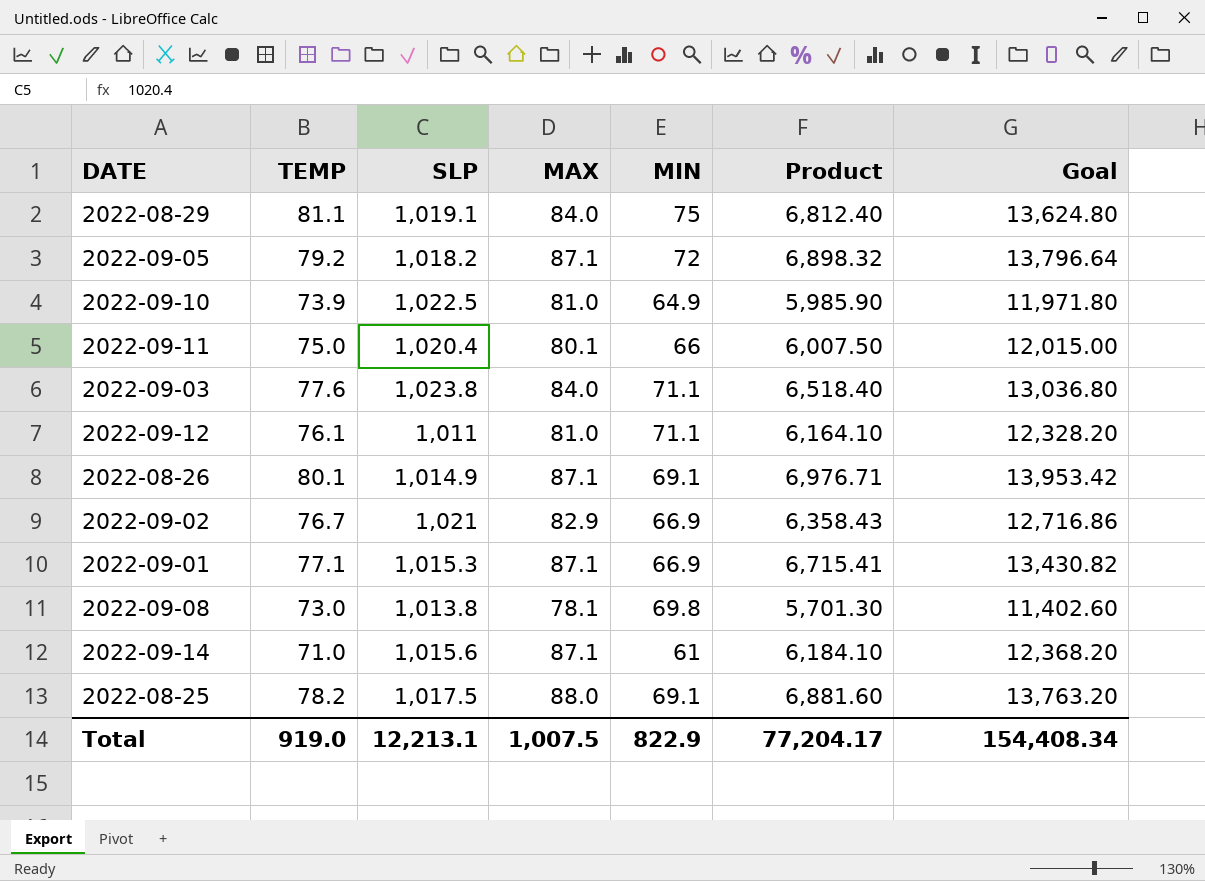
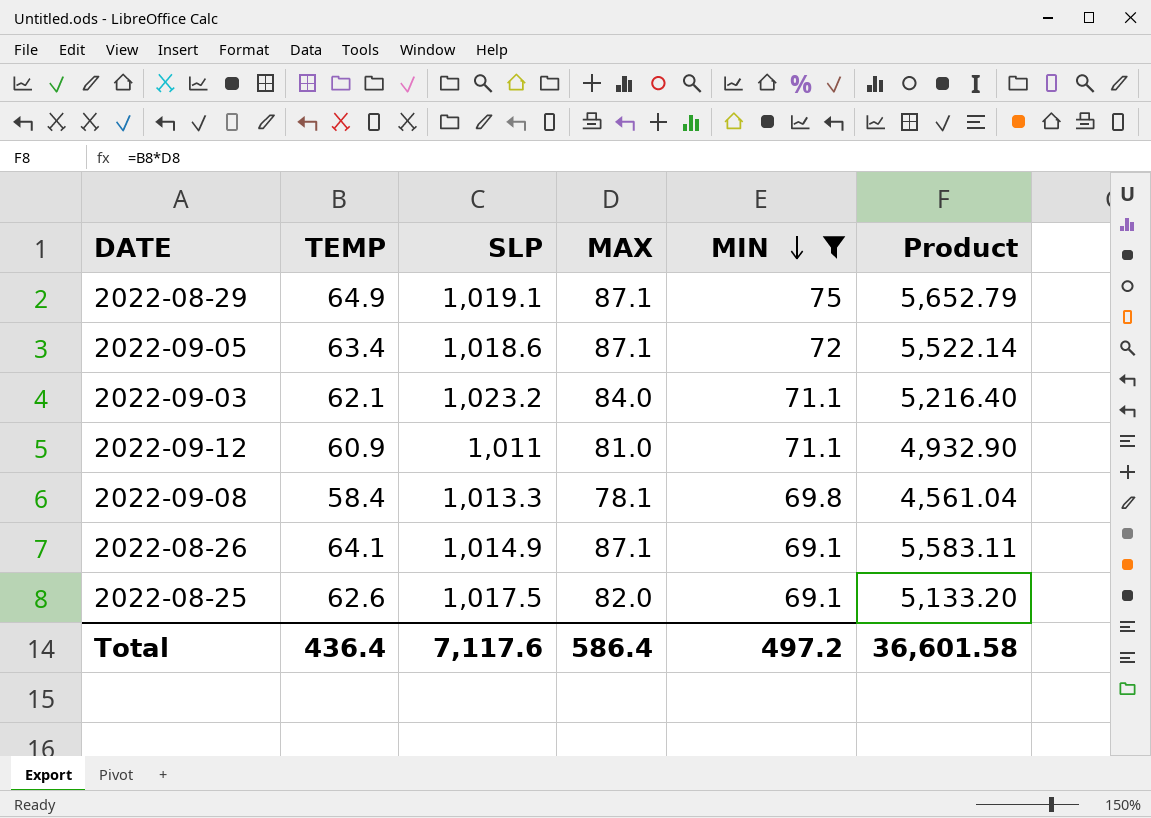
filter: none -> MIN >= 69.1
row order: none -> MIN descending
column Goal | formula: [Product] * 2 -> none
2022-08-29 | TEMP: 81.1 -> 64.9
2022-08-29 | MAX: 84.0 -> 87.1
2022-08-29 | Product: 6,812.40 -> 5,652.79
2022-09-05 | TEMP: 79.2 -> 63.4
2022-09-05 | SLP: 1,018.2 -> 1,018.6
2022-09-05 | Product: 6,898.32 -> 5,522.14
2022-09-03 | TEMP: 77.6 -> 62.1
2022-09-03 | SLP: 1,023.8 -> 1,023.2
2022-09-03 | Product: 6,518.40 -> 5,216.40
2022-09-12 | TEMP: 76.1 -> 60.9
2022-09-12 | Product: 6,164.10 -> 4,932.90
2022-09-08 | TEMP: 73.0 -> 58.4
2022-09-08 | SLP: 1,013.8 -> 1,013.3
2022-09-08 | Product: 5,701.30 -> 4,561.04
2022-08-26 | TEMP: 80.1 -> 64.1
2022-08-26 | Product: 6,976.71 -> 5,583.11
2022-08-25 | TEMP: 78.2 -> 62.6
2022-08-25 | MAX: 88.0 -> 82.0
2022-08-25 | Product: 6,881.60 -> 5,133.20
Total | TEMP: 919.0 -> 436.4
Total | SLP: 12,213.1 -> 7,117.6
Total | MAX: 1,007.5 -> 586.4
Total | MIN: 822.9 -> 497.2
Total | Product: 77,204.17 -> 36,601.58

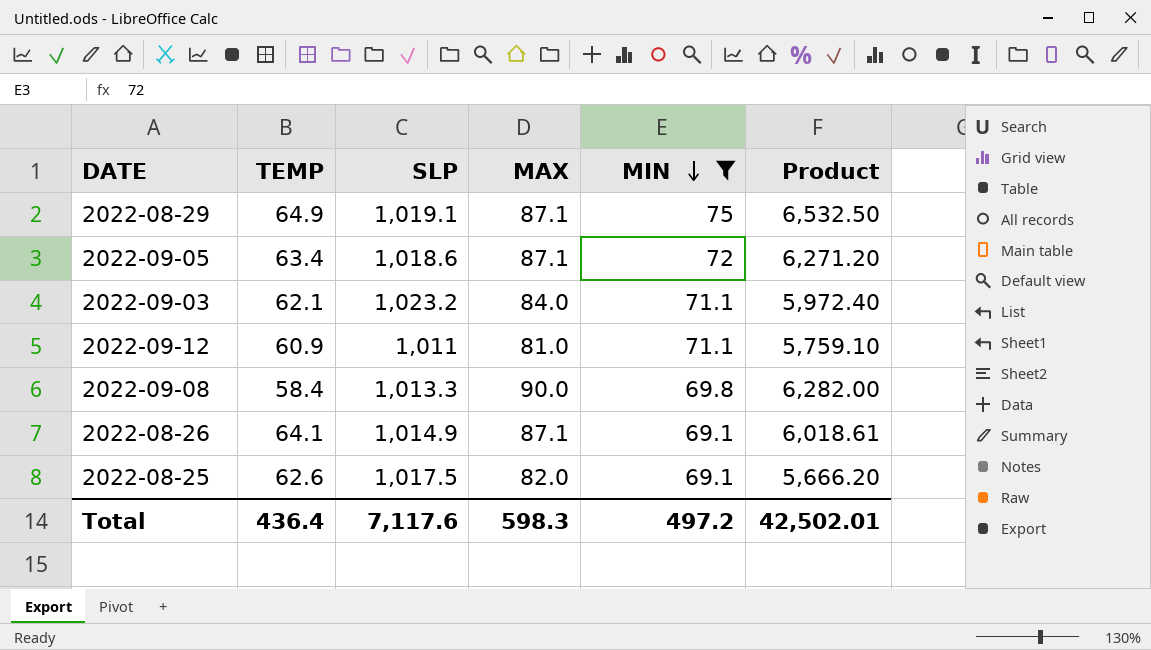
column Product | formula: [TEMP] * [MAX] -> [MAX] * [MIN]
2022-09-08 | MAX: 78.1 -> 90.0
Total | MAX: 586.4 -> 598.3
Total | Product: 36,601.58 -> 42,502.01

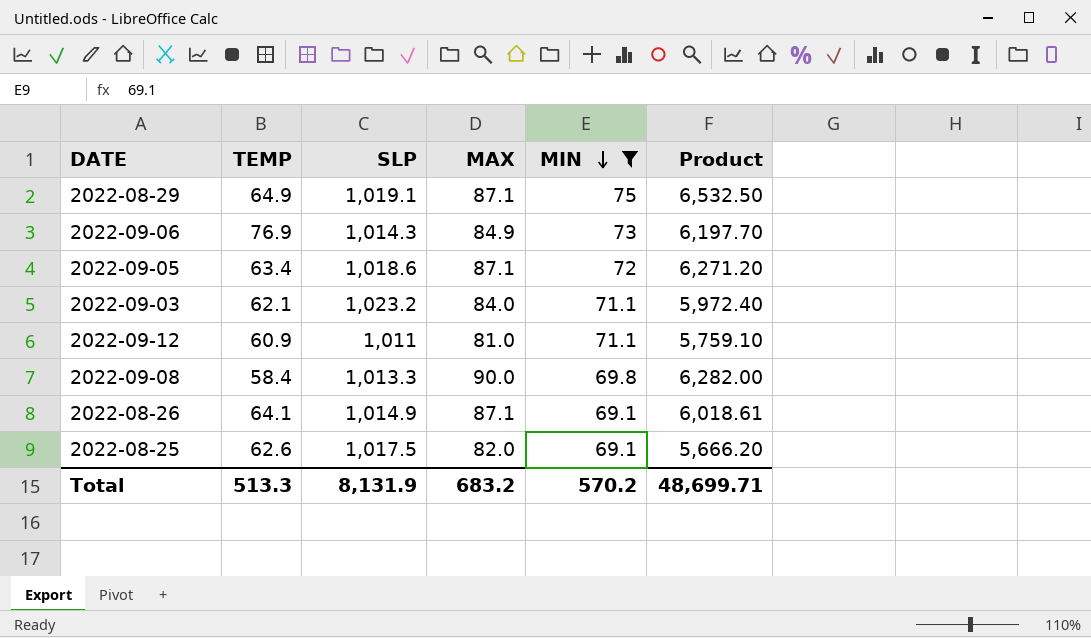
row 2022-09-06: none -> 76.9 | 1,014.3 | 84.9 | 73 | 6,197.70
Total | TEMP: 436.4 -> 513.3
Total | SLP: 7,117.6 -> 8,131.9
Total | MAX: 598.3 -> 683.2
Total | MIN: 497.2 -> 570.2
Total | Product: 42,502.01 -> 48,699.71

